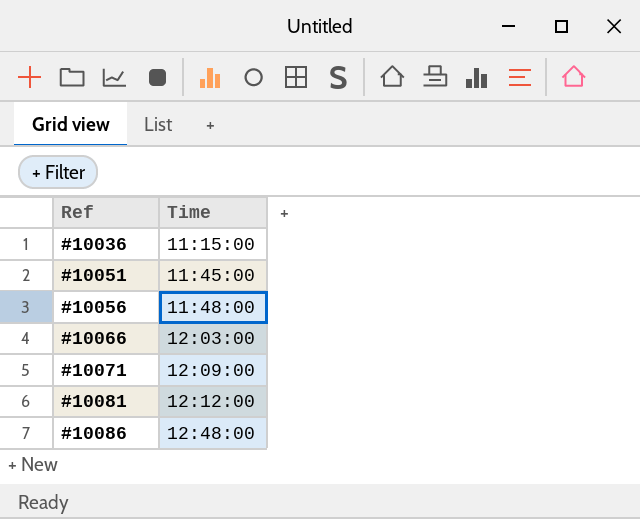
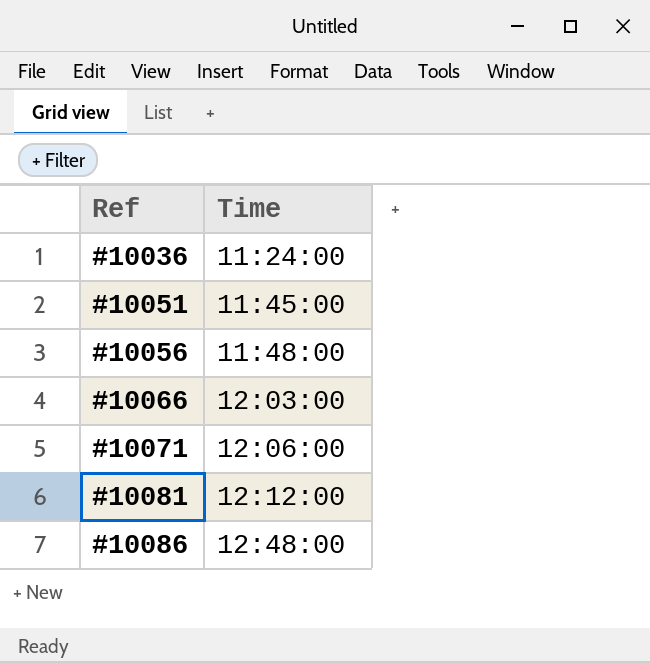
#10036 | Time: 11:15:00 -> 11:24:00
#10071 | Time: 12:09:00 -> 12:06:00

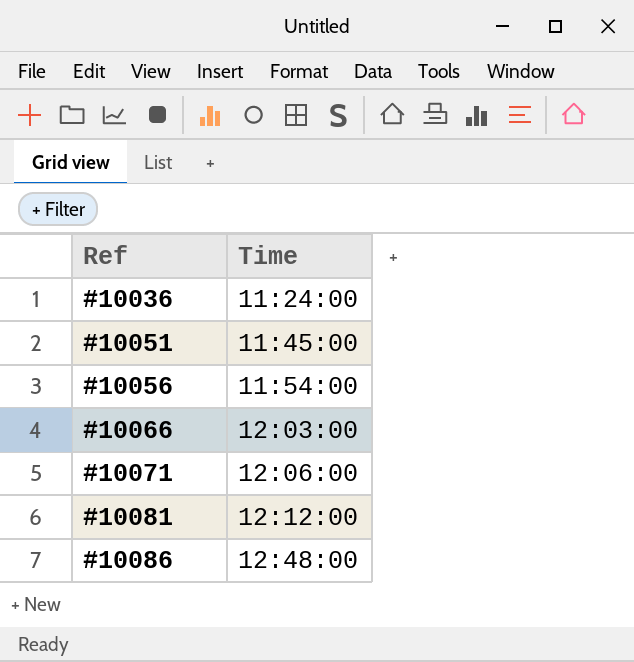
#10056 | Time: 11:48:00 -> 11:54:00

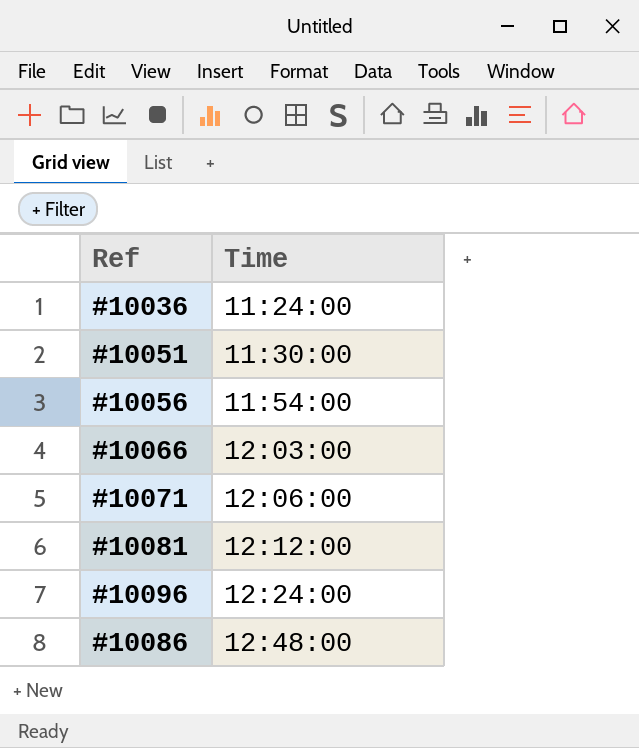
#10051 | Time: 11:45:00 -> 11:30:00
row #10096: none -> 12:24:00

